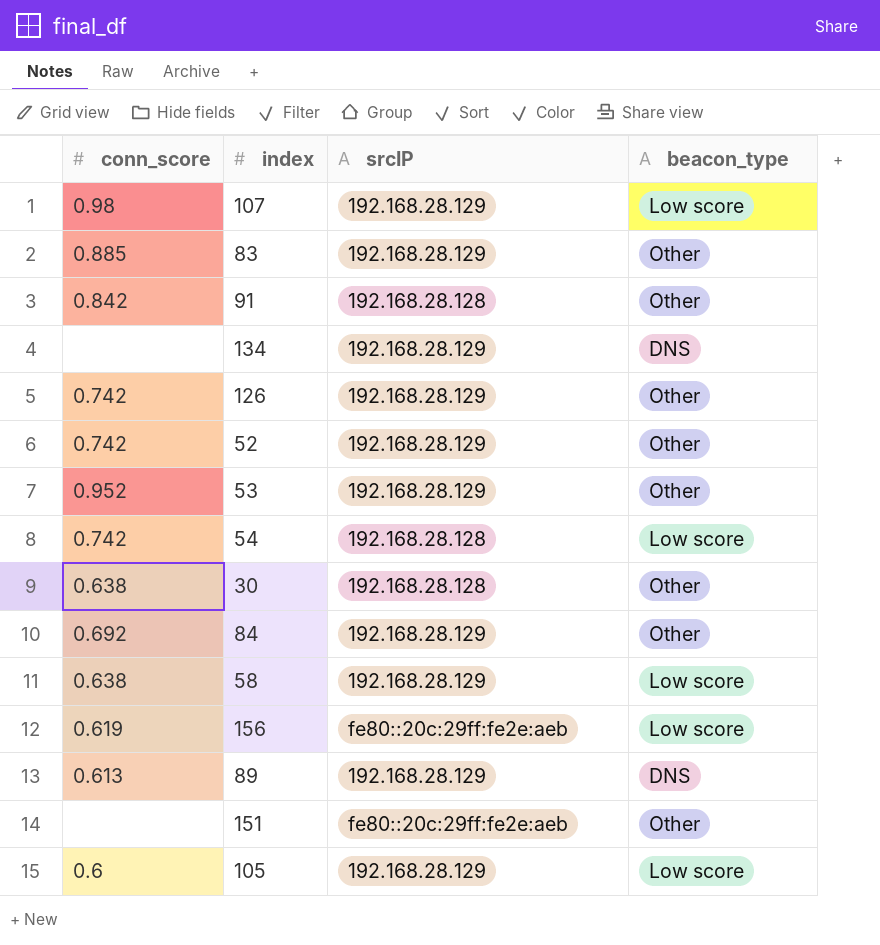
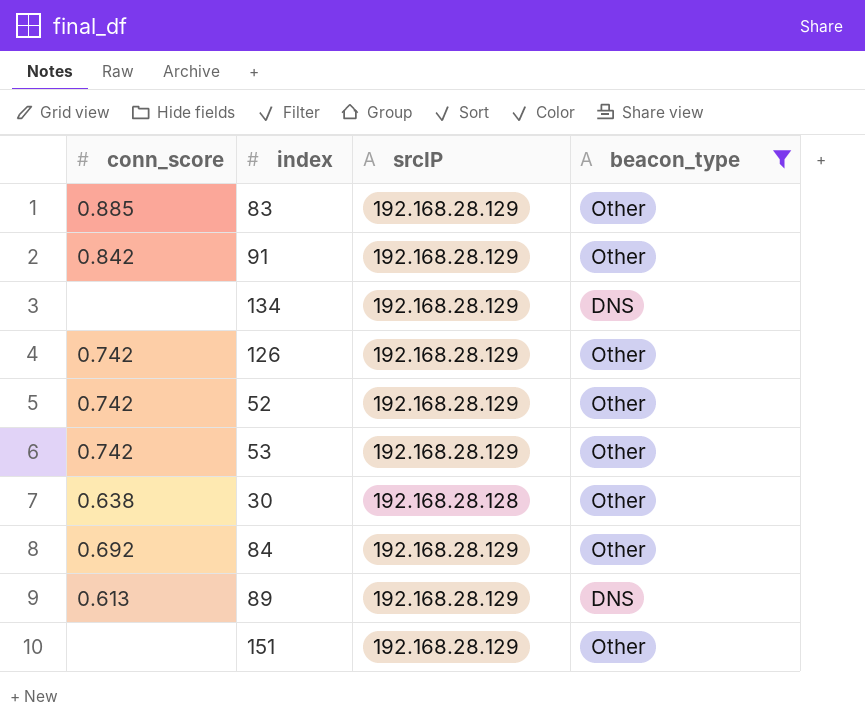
filter: none -> beacon_type != Low score
91 | srcIP: 192.168.28.128 -> 192.168.28.129
53 | conn_score: 0.952 -> 0.742
151 | srcIP: fe80::20c:29ff:fe2e:aeb -> 192.168.28.129

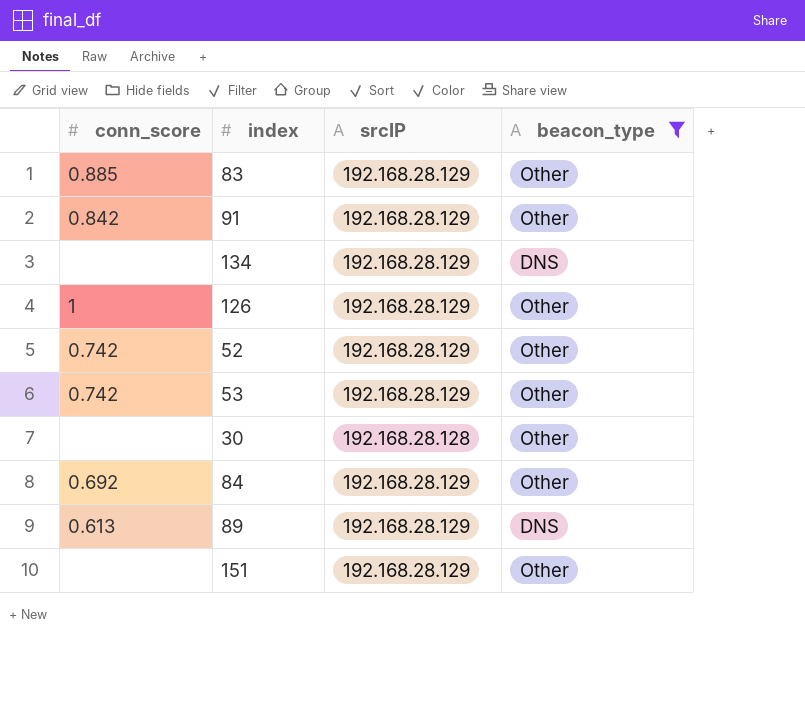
126 | conn_score: 0.742 -> 1
30 | conn_score: 0.638 -> none

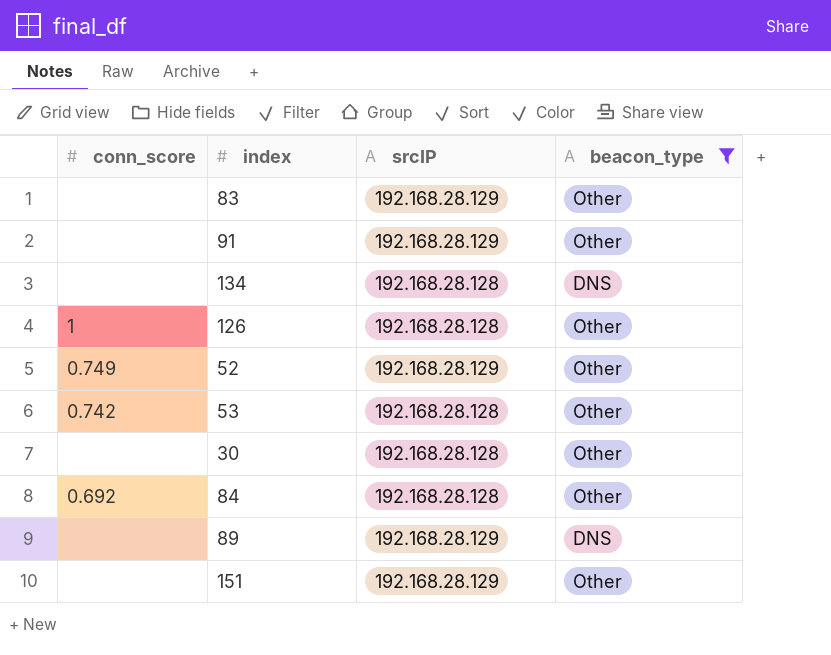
83 | conn_score: 0.885 -> none
91 | conn_score: 0.842 -> none
134 | srcIP: 192.168.28.129 -> 192.168.28.128
126 | srcIP: 192.168.28.129 -> 192.168.28.128
52 | conn_score: 0.742 -> 0.749
53 | srcIP: 192.168.28.129 -> 192.168.28.128
84 | srcIP: 192.168.28.129 -> 192.168.28.128
89 | conn_score: 0.613 -> none

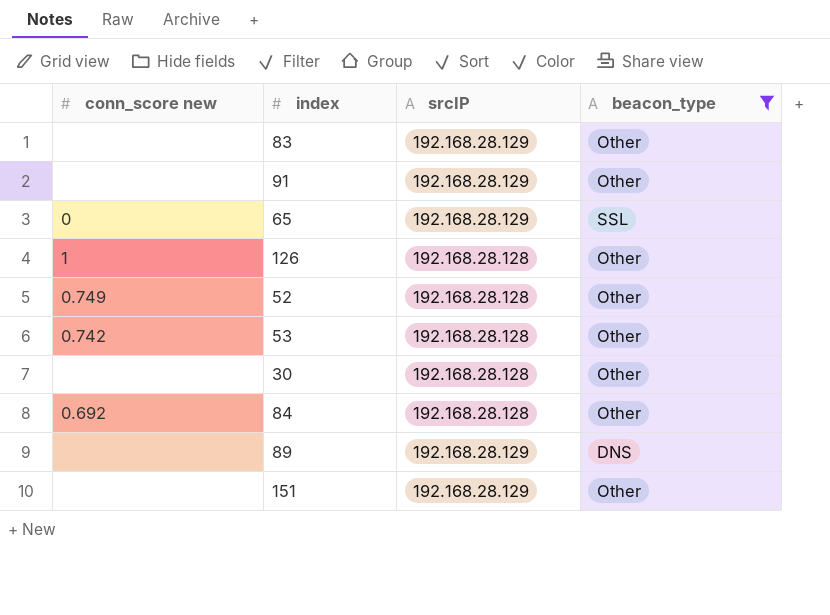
column name: conn_score -> conn_score new
row 134: none | 192.168.28.128 | DNS -> none
row 65: none -> 0 | 192.168.28.129 | SSL
52 | srcIP: 192.168.28.129 -> 192.168.28.128

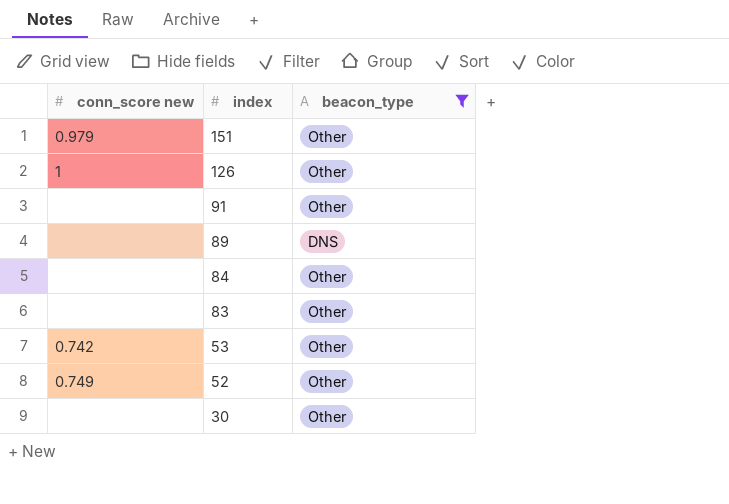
row order: none -> index descending
column srcIP | position: 3 -> none
row 65: 0 | 192.168.28.129 | SSL -> none
151 | conn_score new: none -> 0.979
84 | conn_score new: 0.692 -> none

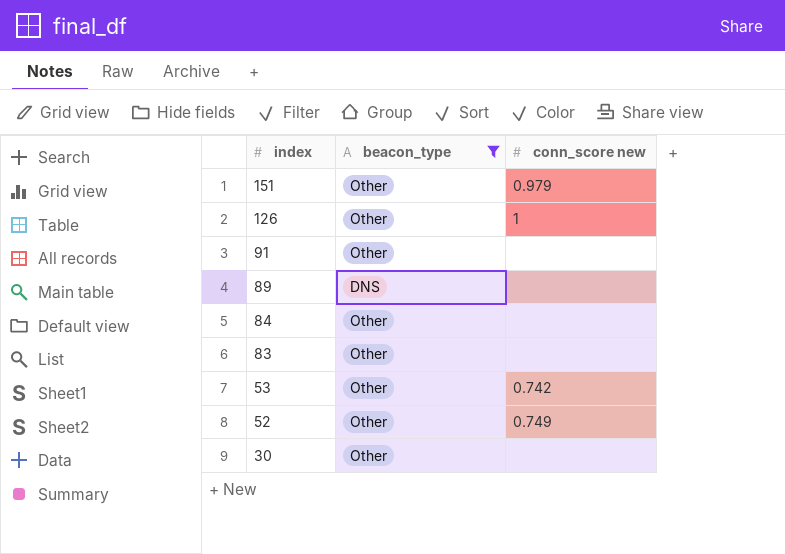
column conn_score new | position: 1 -> 3

